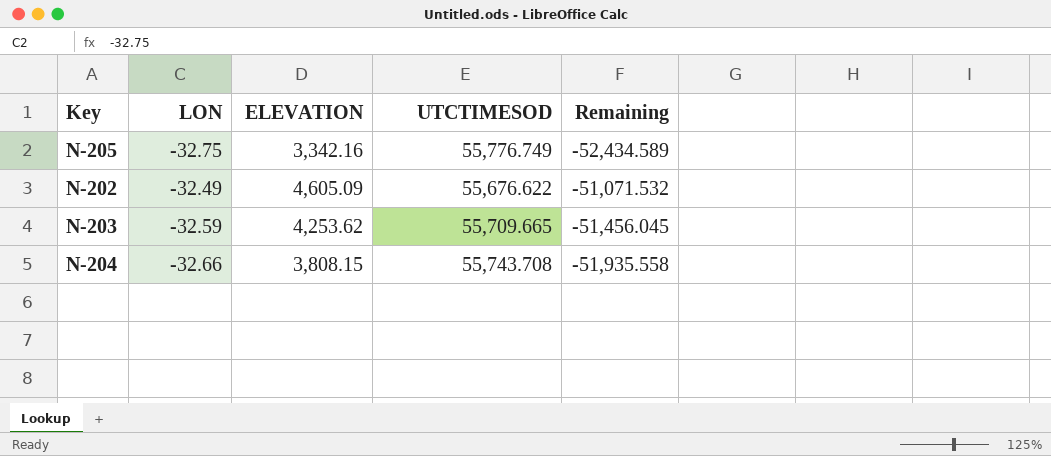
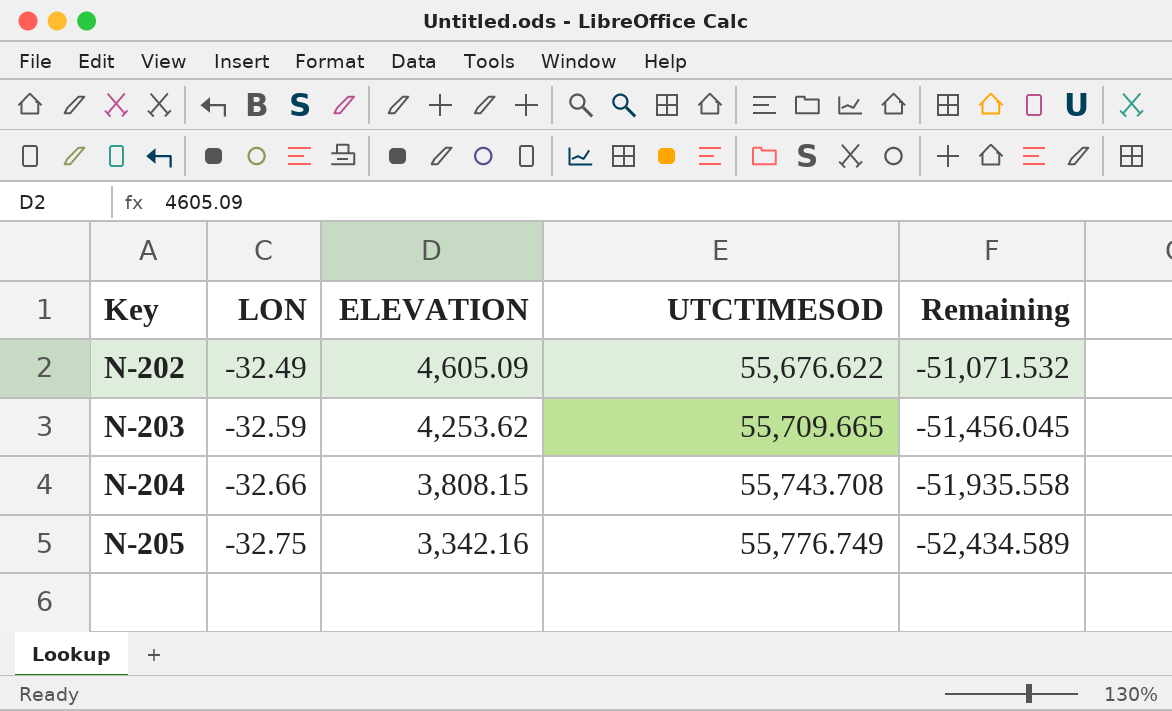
row order: none -> Key ascending

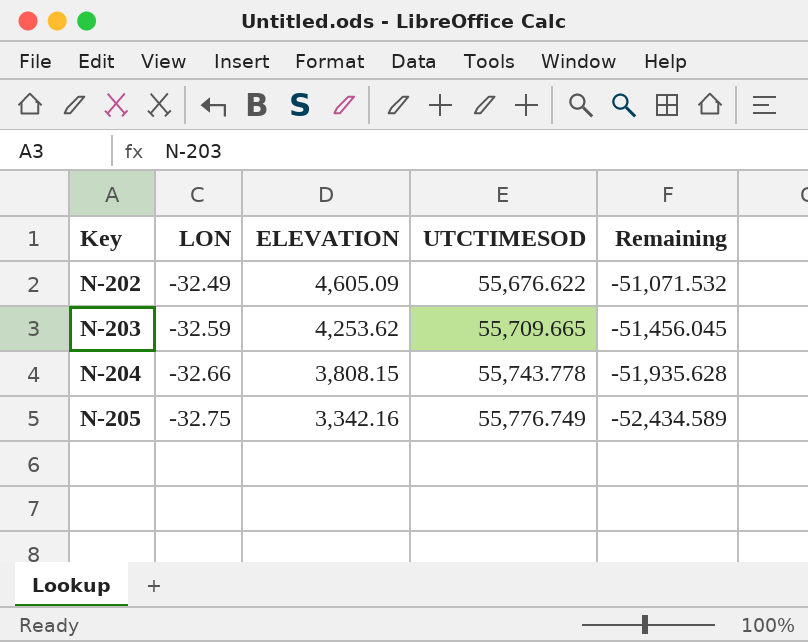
N-204 | UTCTIMESOD: 55,743.708 -> 55,743.778
N-204 | Remaining: -51,935.558 -> -51,935.628

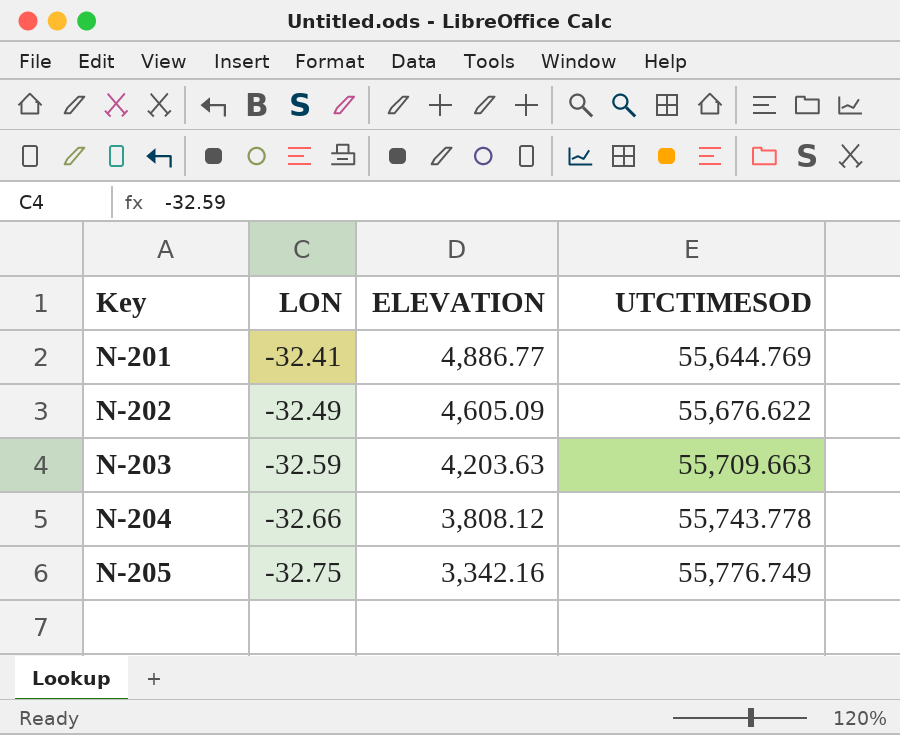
column Remaining | formula: [ELEVATION] - [UTCTIMESOD] -> none
row N-201: none -> -32.41 | 4,886.77 | 55,644.769
N-203 | ELEVATION: 4,253.62 -> 4,203.63
N-203 | UTCTIMESOD: 55,709.665 -> 55,709.663
N-204 | ELEVATION: 3,808.15 -> 3,808.12

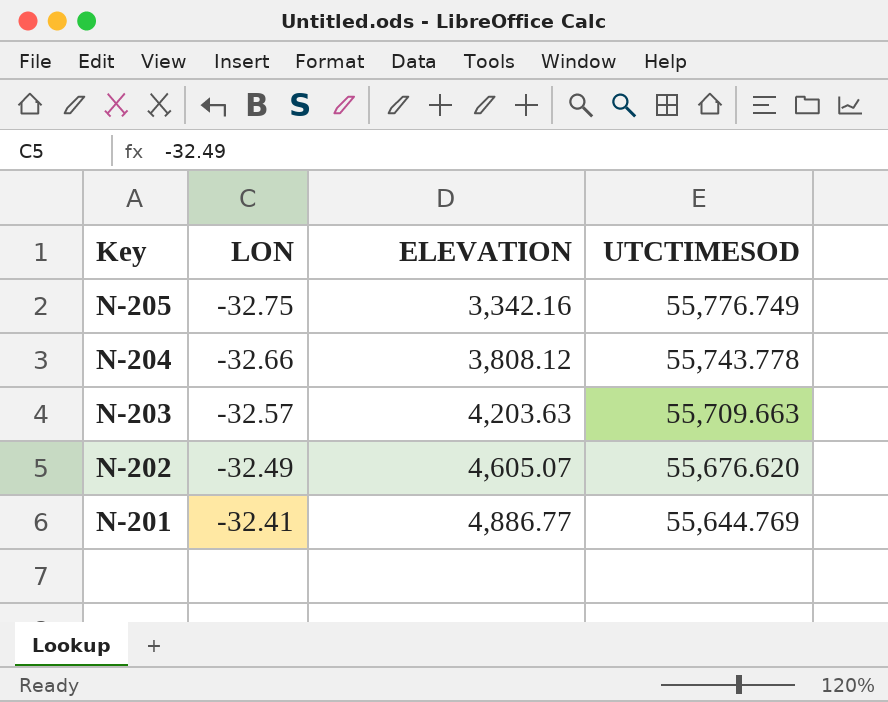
row order: Key ascending -> Key descending
N-203 | LON: -32.59 -> -32.57
N-202 | ELEVATION: 4,605.09 -> 4,605.07
N-202 | UTCTIMESOD: 55,676.622 -> 55,676.620

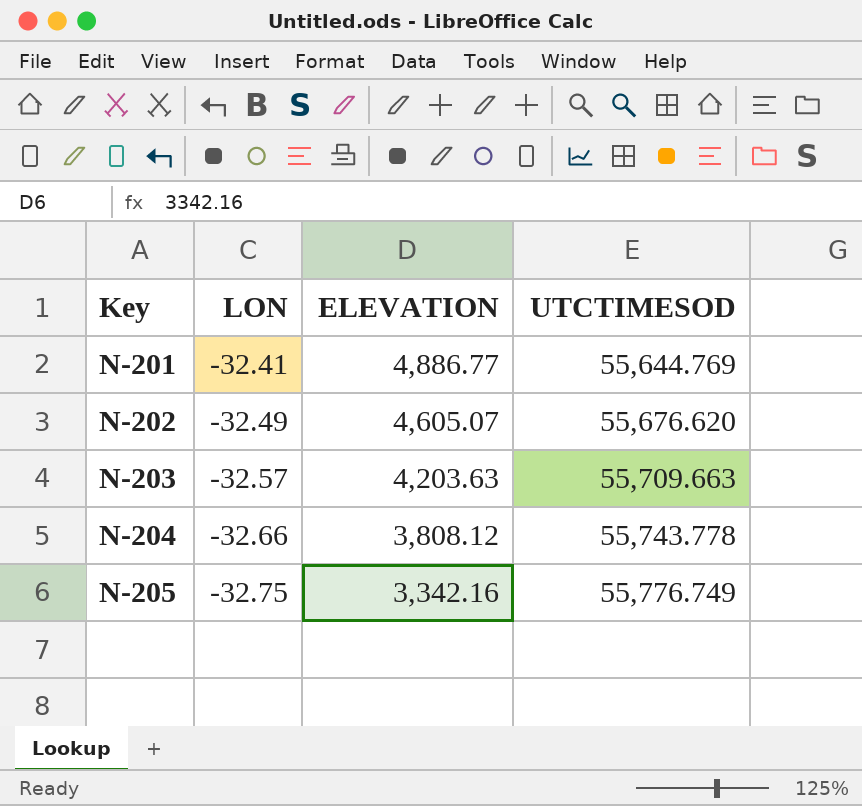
row order: Key descending -> Key ascending

